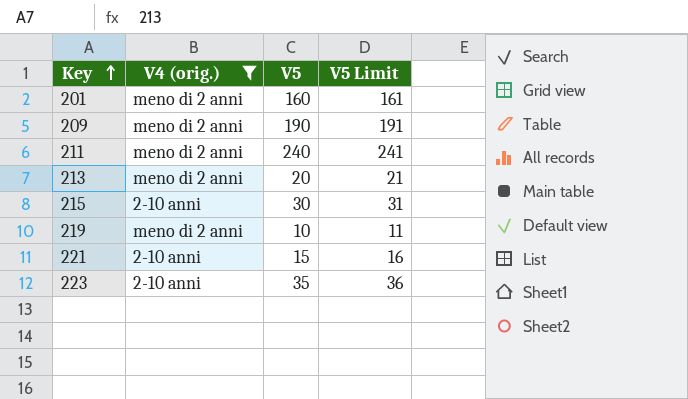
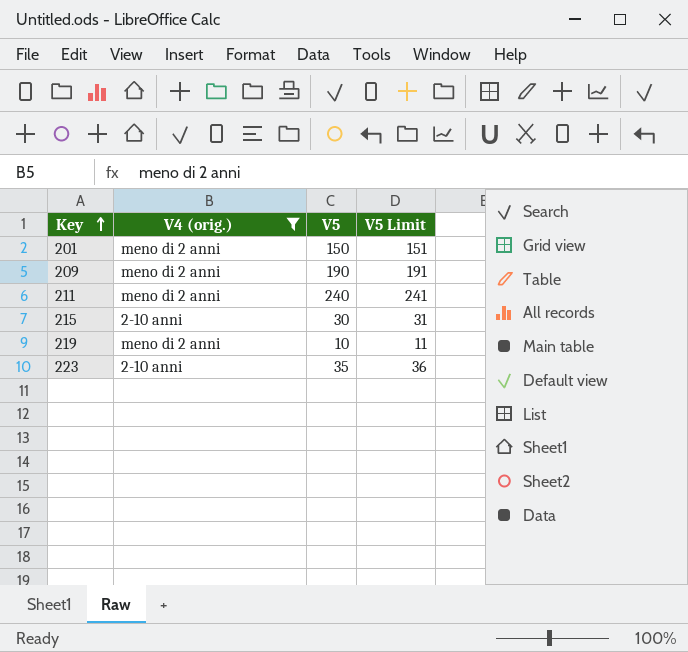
row 213: meno di 2 anni | 20 | 21 -> none
row 221: 2-10 anni | 15 | 16 -> none
201 | V5: 160 -> 150
201 | V5 Limit: 161 -> 151

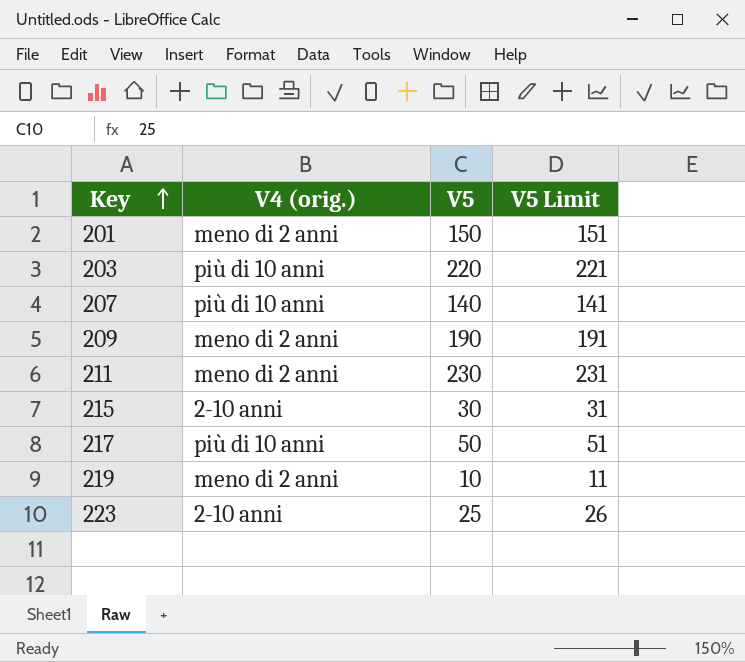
filter: V4 (orig.) != più di 10 anni -> none
211 | V5: 240 -> 230
211 | V5 Limit: 241 -> 231
223 | V5: 35 -> 25
223 | V5 Limit: 36 -> 26

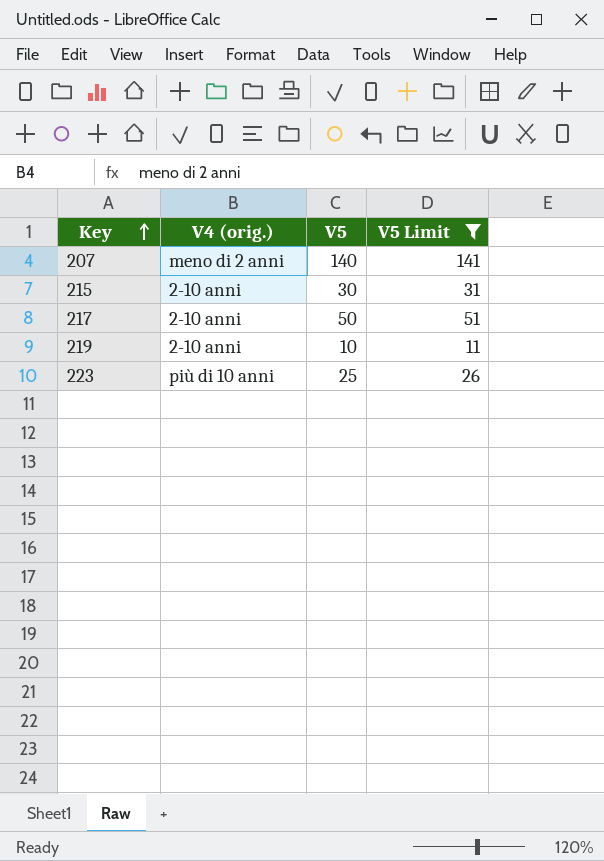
filter: none -> V5 Limit <= 141
207 | V4 (orig.): più di 10 anni -> meno di 2 anni
217 | V4 (orig.): più di 10 anni -> 2-10 anni
219 | V4 (orig.): meno di 2 anni -> 2-10 anni
223 | V4 (orig.): 2-10 anni -> più di 10 anni

